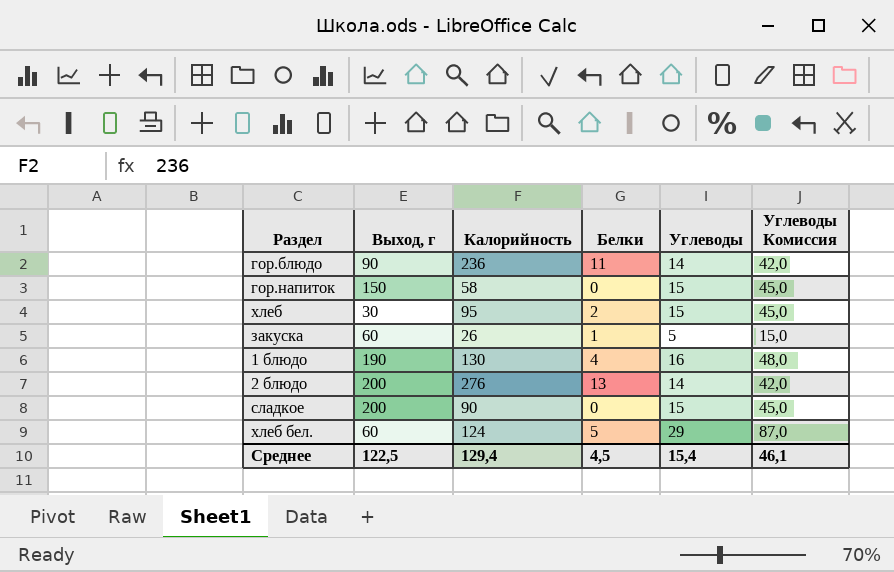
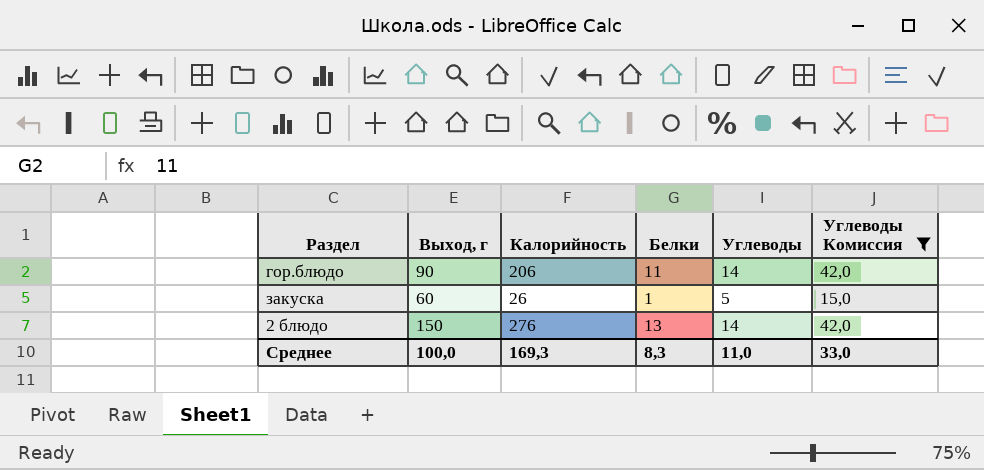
filter: none -> Углеводы Комиссия <= 42,0
гор.блюдо | Калорийность: 236 -> 206
2 блюдо | Выход, г: 200 -> 150
Среднее | Выход, г: 122,5 -> 100,0
Среднее | Калорийность: 129,4 -> 169,3
Среднее | Белки: 4,5 -> 8,3
Среднее | Углеводы: 15,4 -> 11,0
Среднее | Углеводы Комиссия: 46,1 -> 33,0

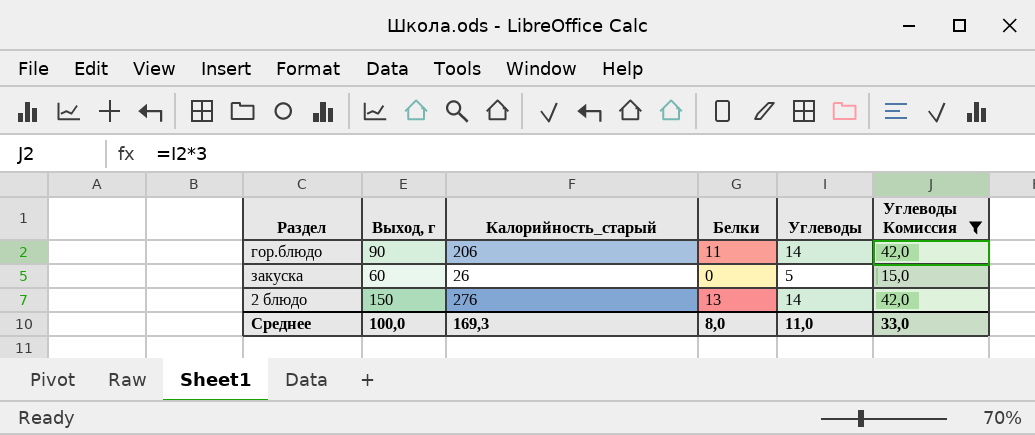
column name: Калорийность -> Калорийность_старый
закуска | Белки: 1 -> 0
Среднее | Белки: 8,3 -> 8,0

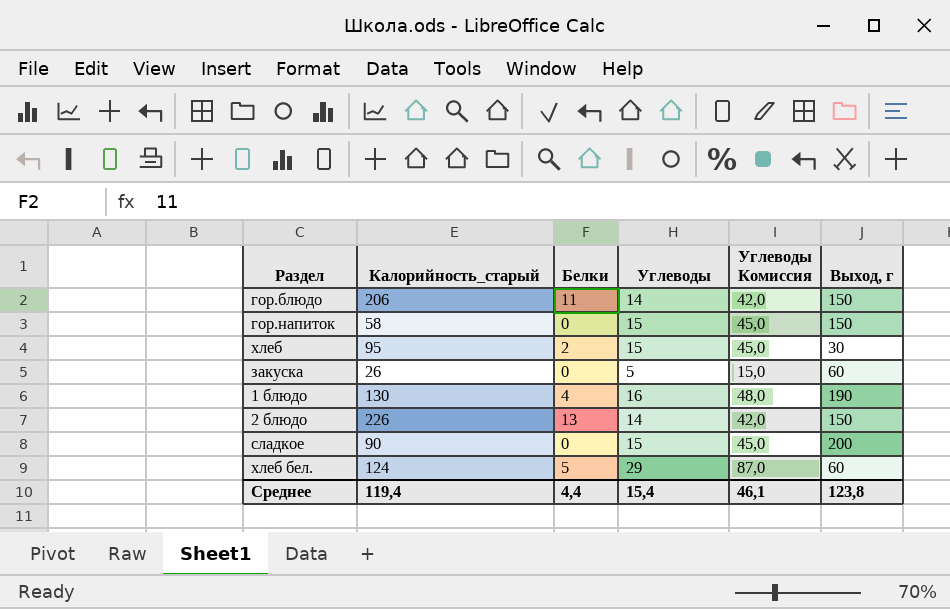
filter: Углеводы Комиссия <= 42,0 -> none
column Выход, г | position: 2 -> 6
гор.блюдо | Выход, г: 90 -> 150
2 блюдо | Калорийность_старый: 276 -> 226
Среднее | Калорийность_старый: 169,3 -> 119,4
Среднее | Белки: 8,0 -> 4,4
Среднее | Углеводы: 11,0 -> 15,4
Среднее | Углеводы Комиссия: 33,0 -> 46,1
Среднее | Выход, г: 100,0 -> 123,8

